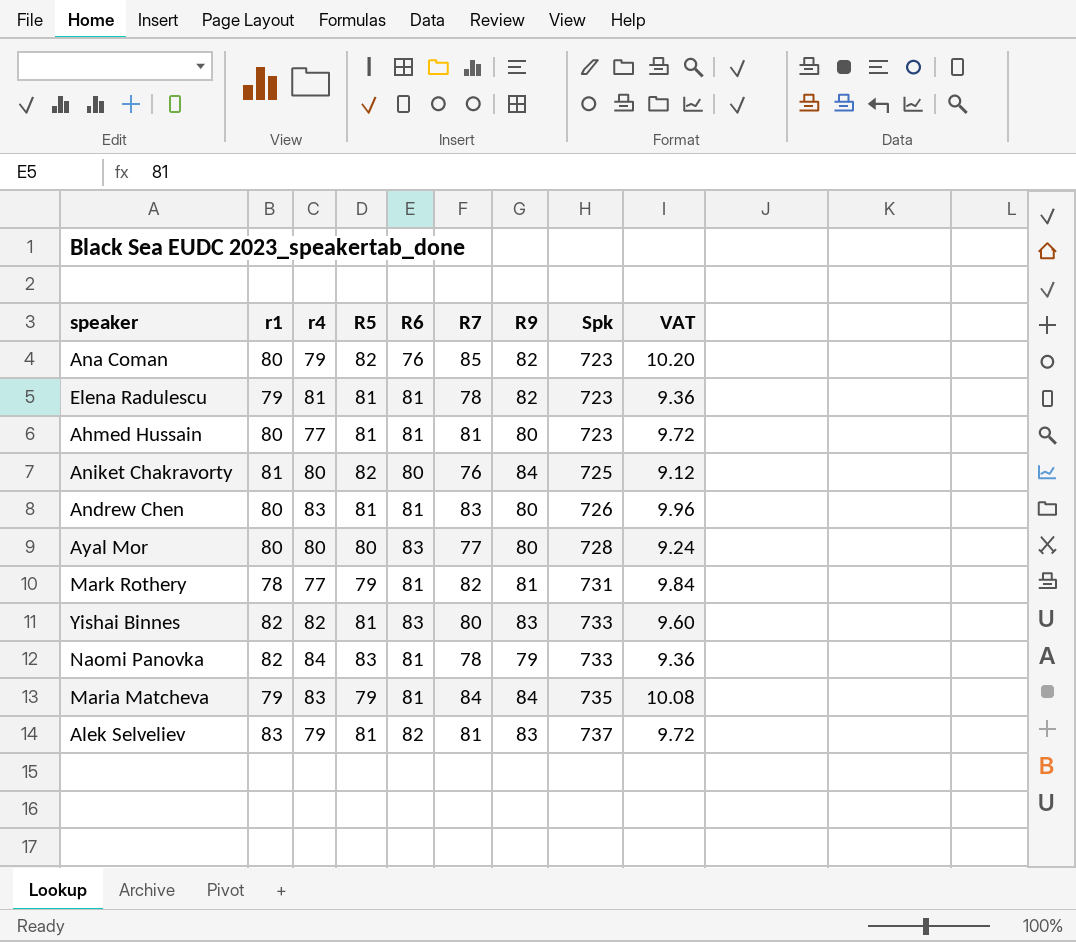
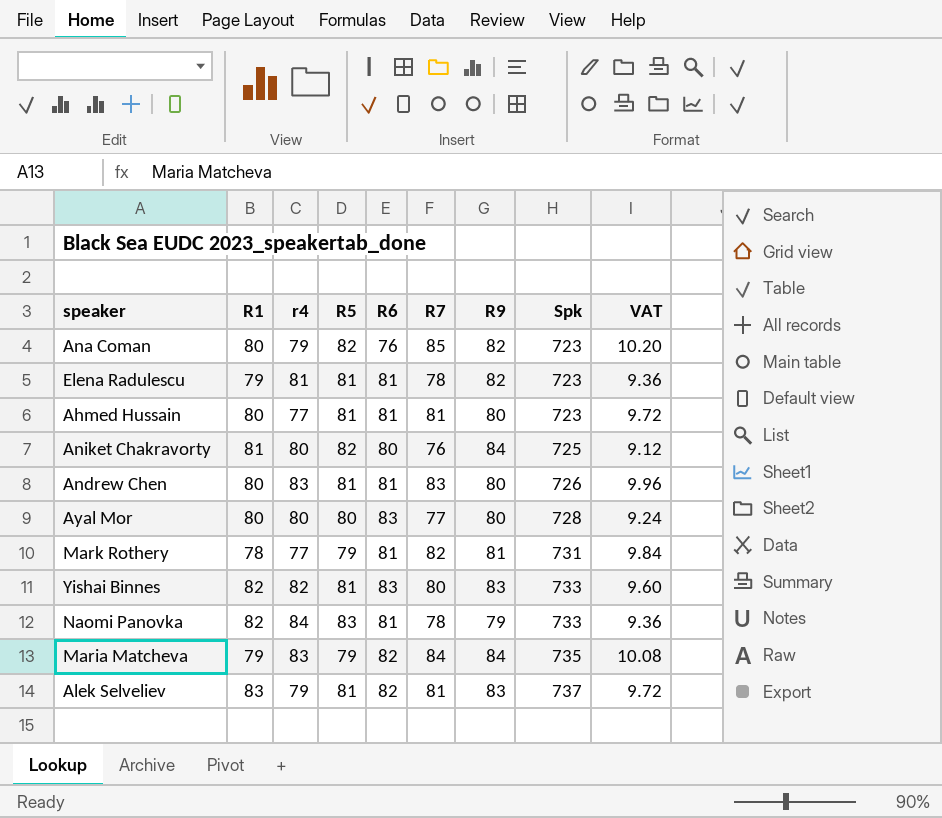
column name: r1 -> R1
Maria Matcheva | R6: 81 -> 82

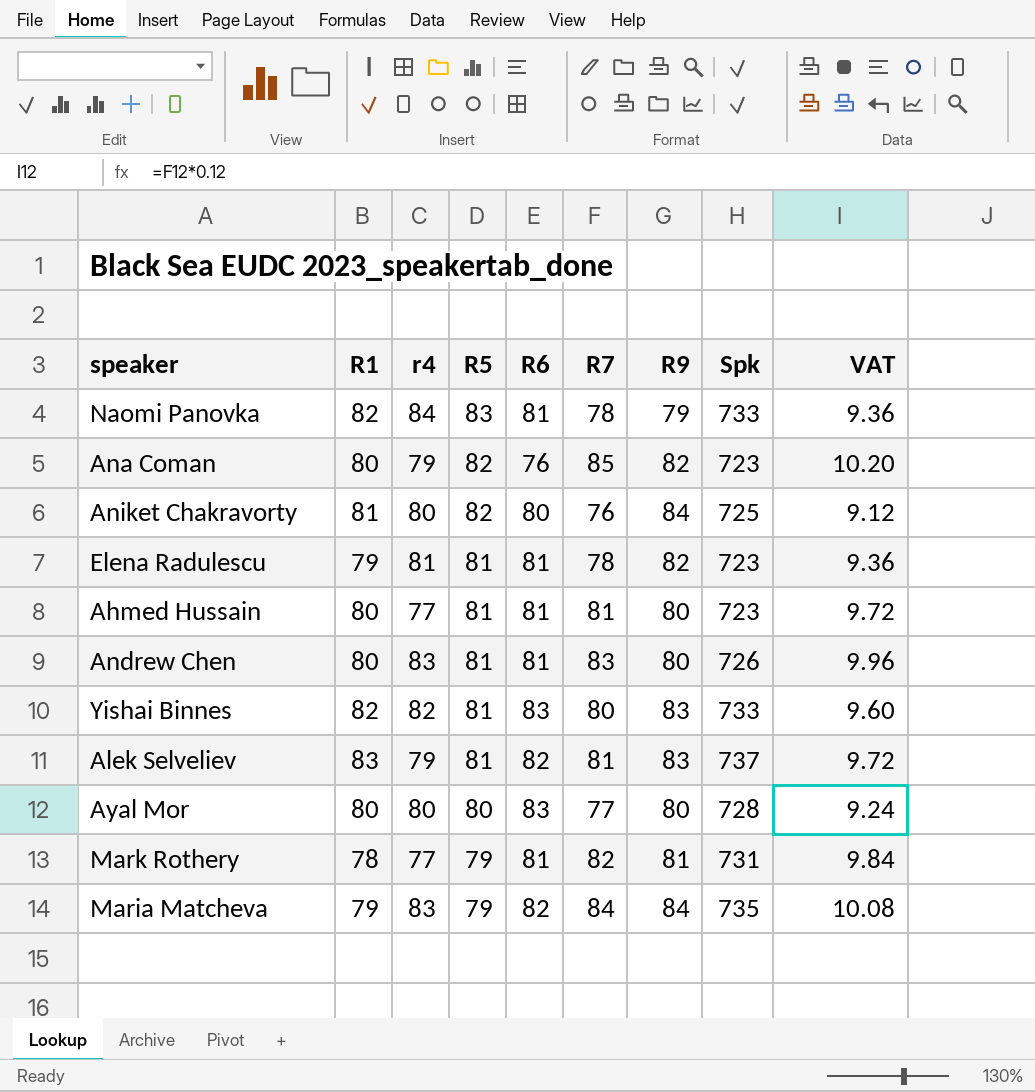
row order: Spk ascending -> R5 descending

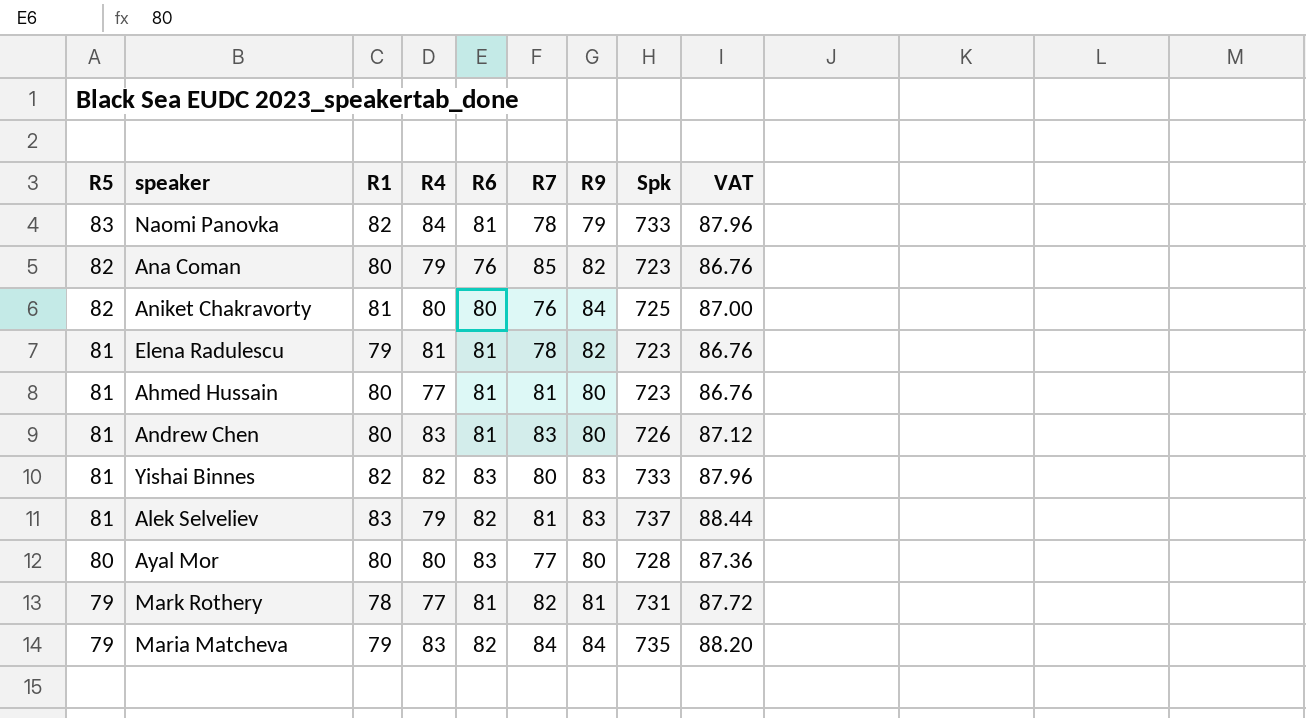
column R5 | position: 4 -> 1
column name: r4 -> R4
column VAT | formula: [R7] * 0.12 -> [Spk] * 0.12

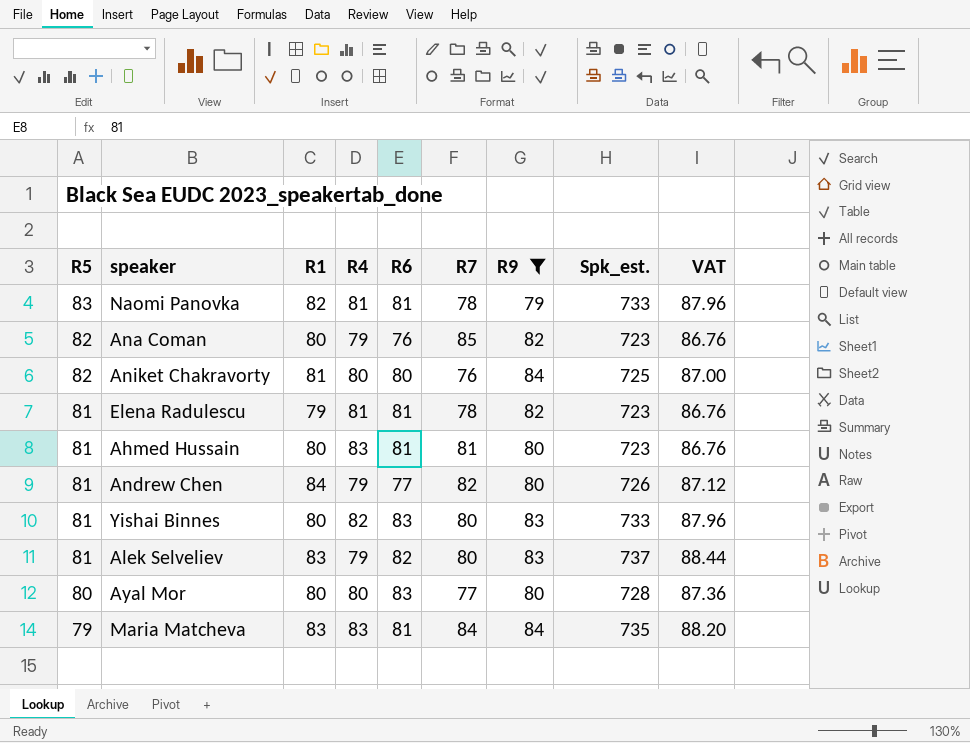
filter: none -> R9 != 81
column name: Spk -> Spk_est.
Naomi Panovka | R4: 84 -> 81
Ahmed Hussain | R4: 77 -> 83
Andrew Chen | R1: 80 -> 84
Andrew Chen | R4: 83 -> 79
Andrew Chen | R6: 81 -> 77
Andrew Chen | R7: 83 -> 82
Yishai Binnes | R1: 82 -> 80
Alek Selveliev | R7: 81 -> 80
Maria Matcheva | R1: 79 -> 83
Maria Matcheva | R6: 82 -> 81

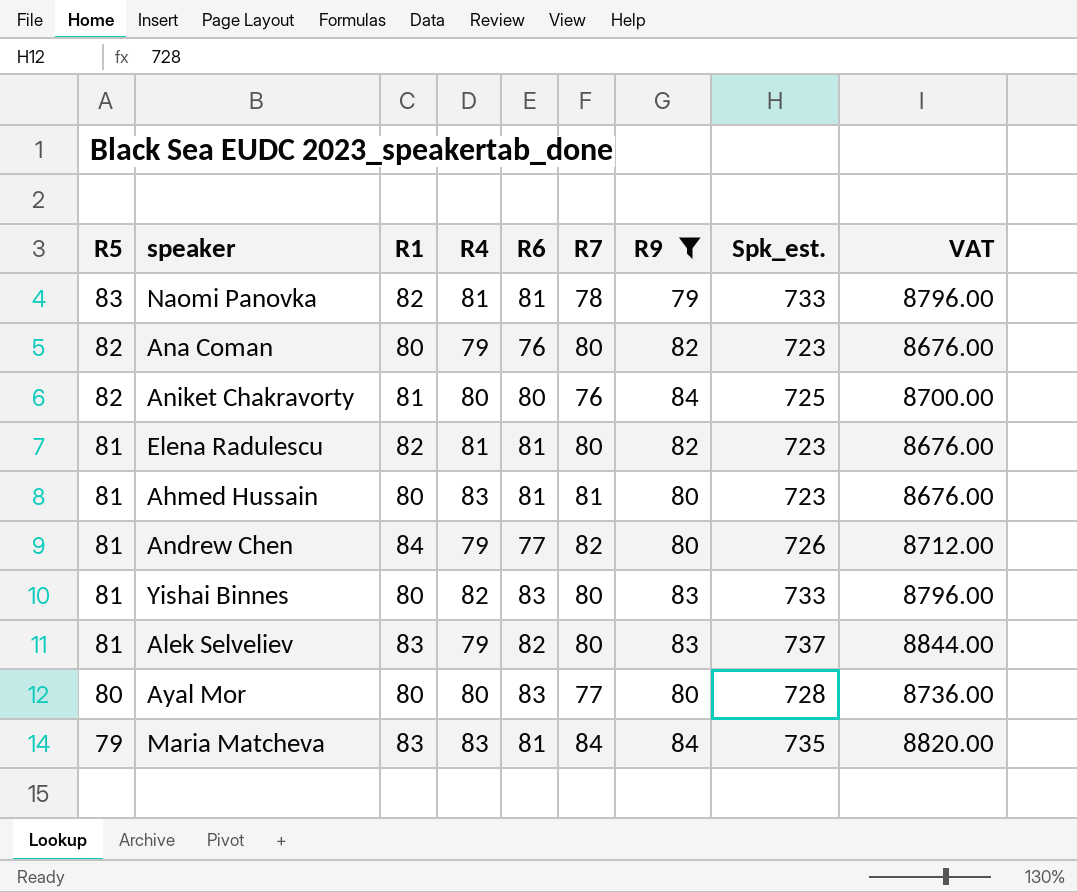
column VAT | formula: [Spk_est.] * 0.12 -> [Spk_est.] * 12
Ana Coman | R7: 85 -> 80
Elena Radulescu | R1: 79 -> 82
Elena Radulescu | R7: 78 -> 80

